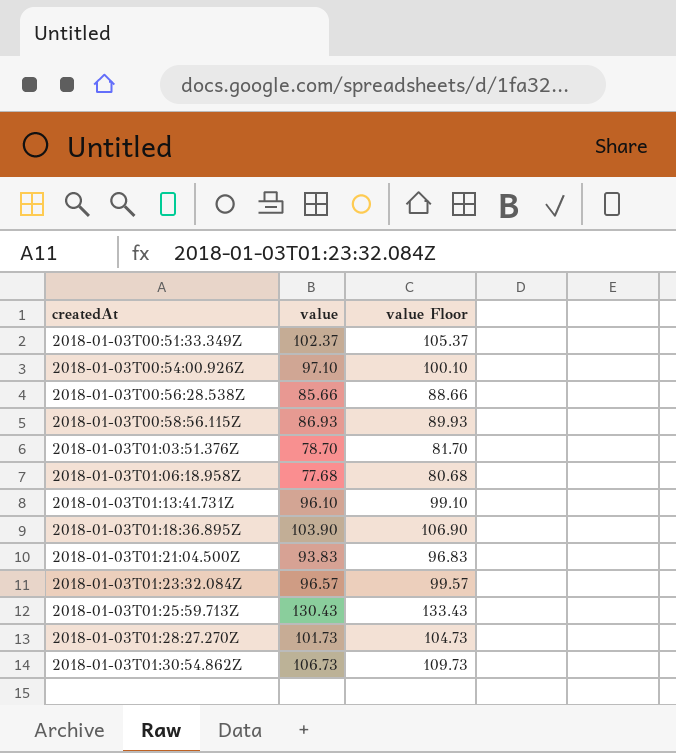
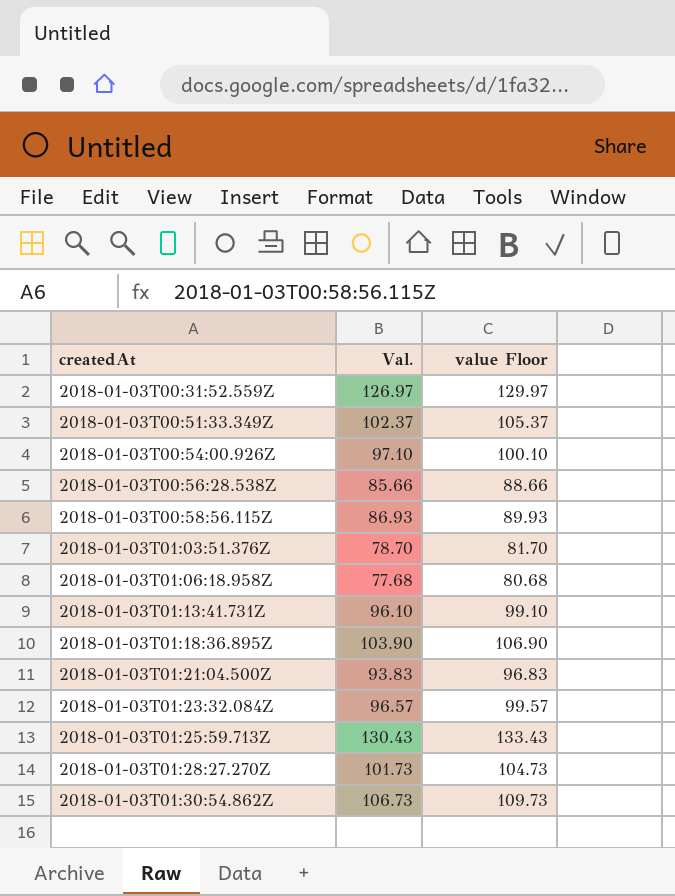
column name: value -> Val.
row 2018-01-03T00:31:52.559Z: none -> 126.97 | 129.97

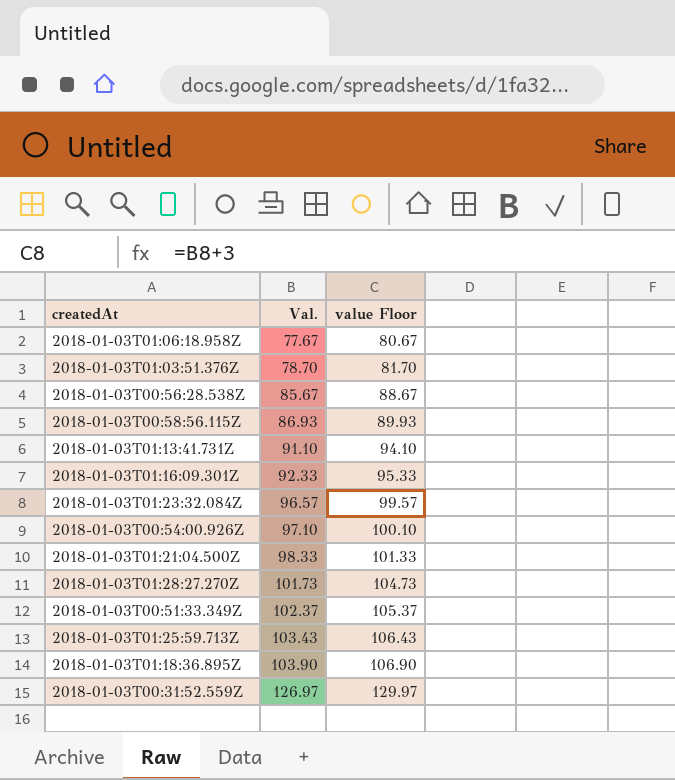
row order: createdAt ascending -> Val. ascending
row 2018-01-03T01:30:54.862Z: 106.73 | 109.73 -> none
2018-01-03T01:06:18.958Z | Val.: 77.68 -> 77.67
2018-01-03T01:06:18.958Z | value Floor: 80.68 -> 80.67
2018-01-03T00:56:28.538Z | Val.: 85.66 -> 85.67
2018-01-03T00:56:28.538Z | value Floor: 88.66 -> 88.67
2018-01-03T01:13:41.731Z | Val.: 96.10 -> 91.10
2018-01-03T01:13:41.731Z | value Floor: 99.10 -> 94.10
row 2018-01-03T01:16:09.301Z: none -> 92.33 | 95.33
2018-01-03T01:21:04.500Z | Val.: 93.83 -> 98.33
2018-01-03T01:21:04.500Z | value Floor: 96.83 -> 101.33
2018-01-03T01:25:59.713Z | Val.: 130.43 -> 103.43
2018-01-03T01:25:59.713Z | value Floor: 133.43 -> 106.43

